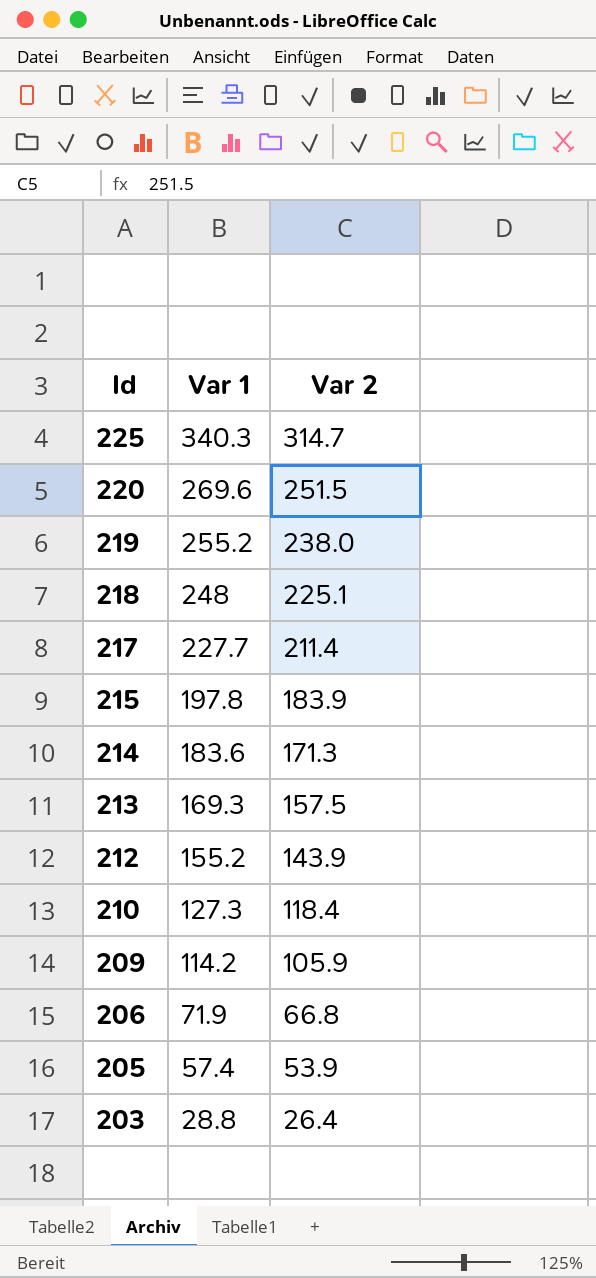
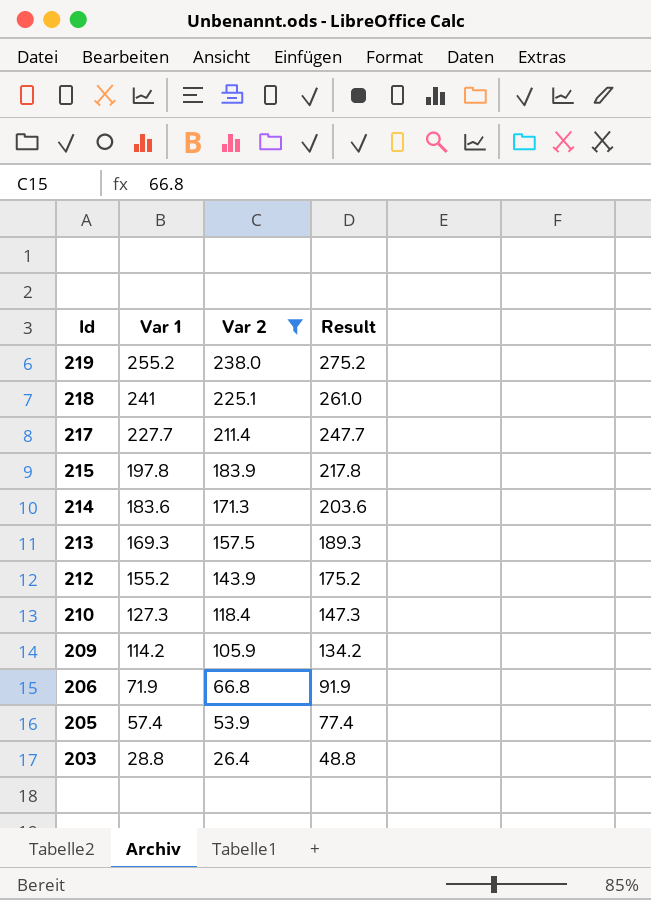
filter: none -> Var 2 <= 238.0
column Result | formula: none -> [Var 1] + 20
218 | Var 1: 248 -> 241

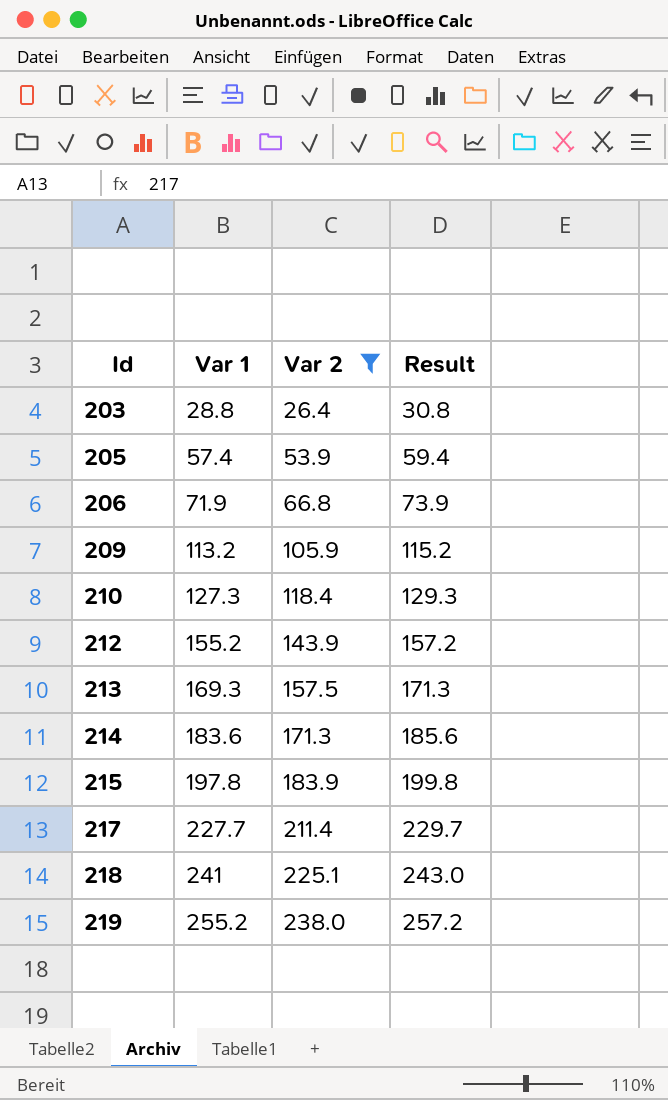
row order: Id descending -> Id ascending
column Result | formula: [Var 1] + 20 -> [Var 1] + 2
209 | Var 1: 114.2 -> 113.2

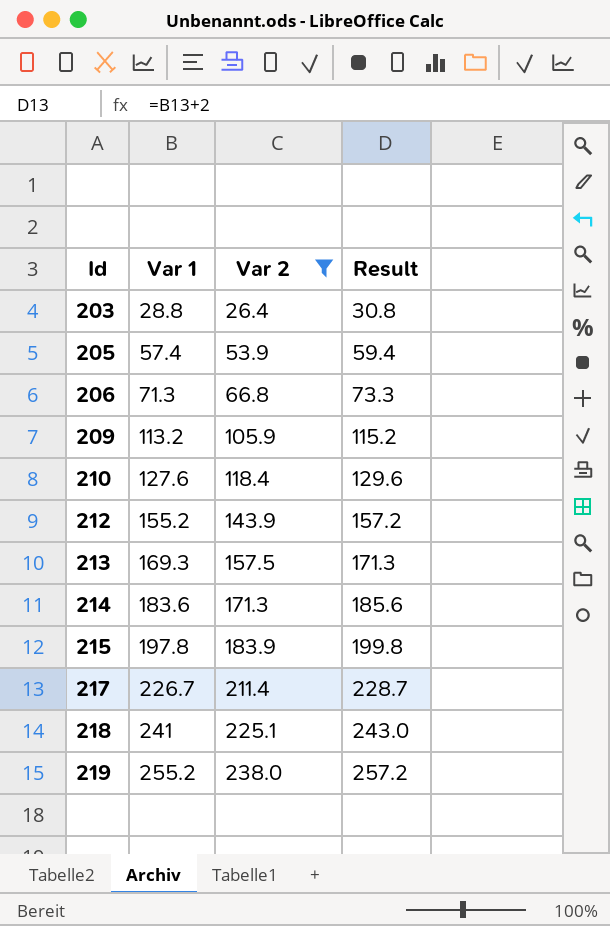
206 | Var 1: 71.9 -> 71.3
206 | Result: 73.9 -> 73.3
210 | Var 1: 127.3 -> 127.6
210 | Result: 129.3 -> 129.6
217 | Var 1: 227.7 -> 226.7
217 | Result: 229.7 -> 228.7

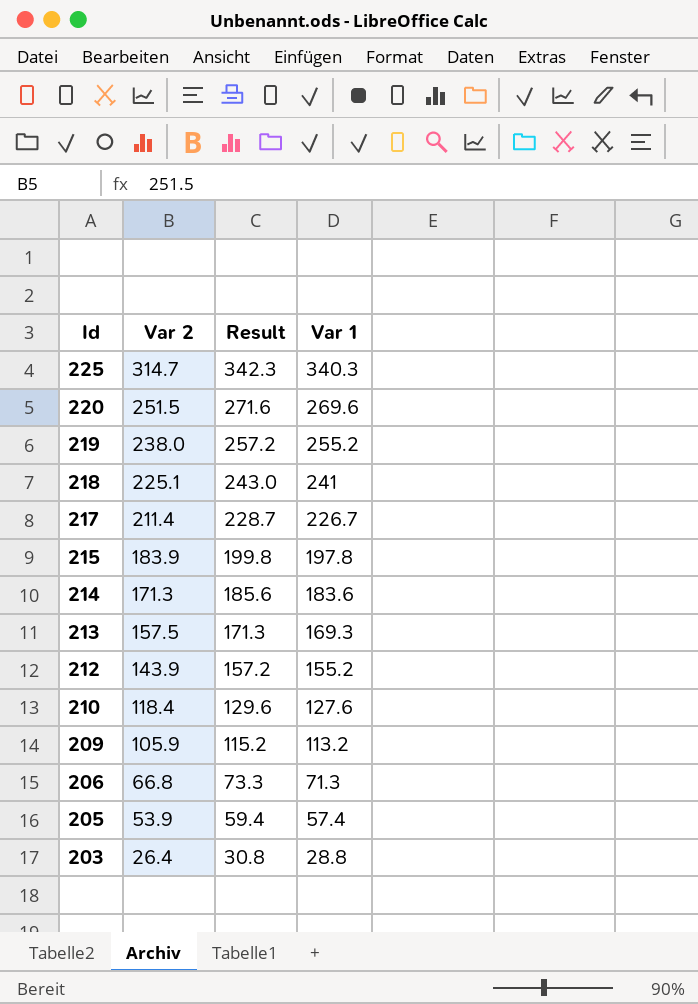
filter: Var 2 <= 238.0 -> none
row order: Id ascending -> Id descending
column Var 1 | position: 2 -> 4

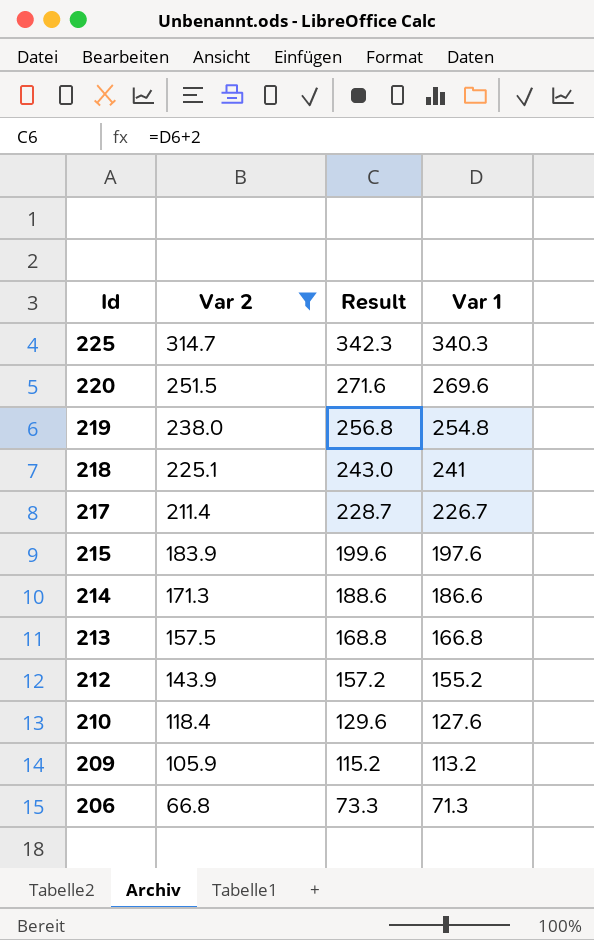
filter: none -> Var 2 >= 66.8
219 | Result: 257.2 -> 256.8
219 | Var 1: 255.2 -> 254.8
215 | Result: 199.8 -> 199.6
215 | Var 1: 197.8 -> 197.6
214 | Result: 185.6 -> 188.6
214 | Var 1: 183.6 -> 186.6
213 | Result: 171.3 -> 168.8
213 | Var 1: 169.3 -> 166.8

